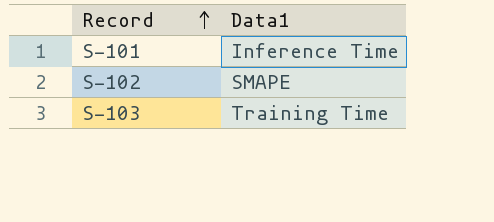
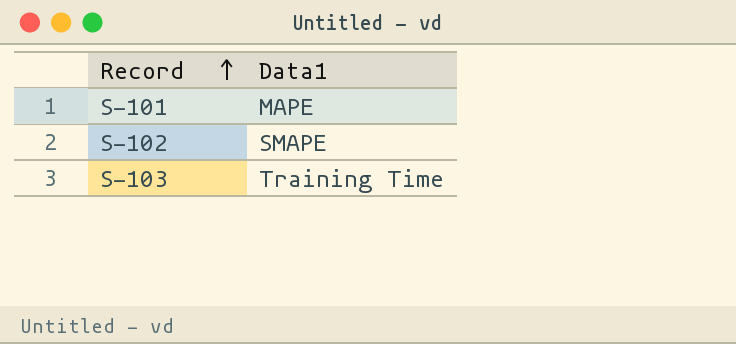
S-101 | Data1: Inference Time -> MAPE

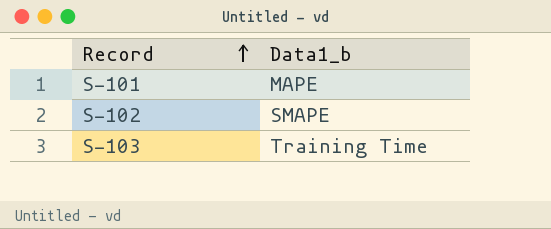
column name: Data1 -> Data1_b

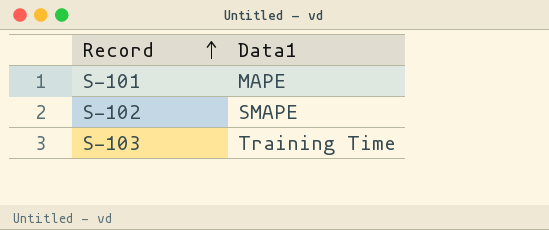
column name: Data1_b -> Data1

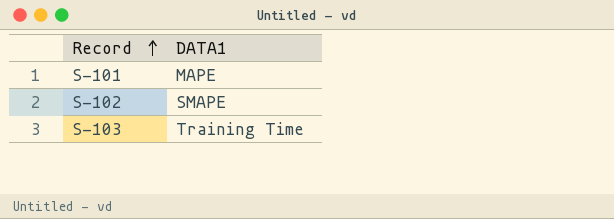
column name: Data1 -> DATA1

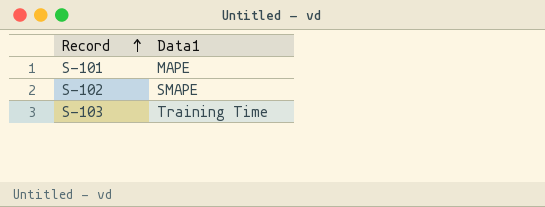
column name: DATA1 -> Data1

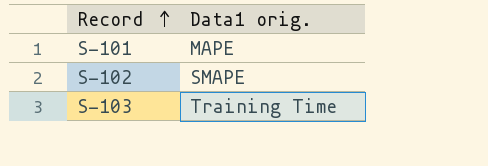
column name: Data1 -> Data1 orig.

